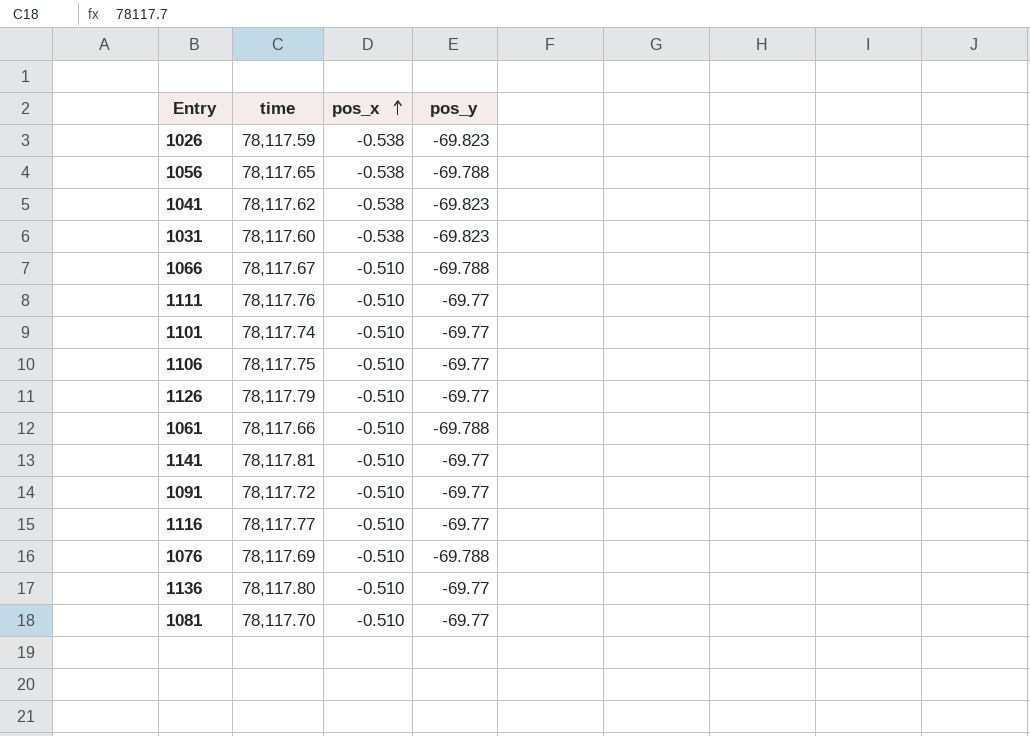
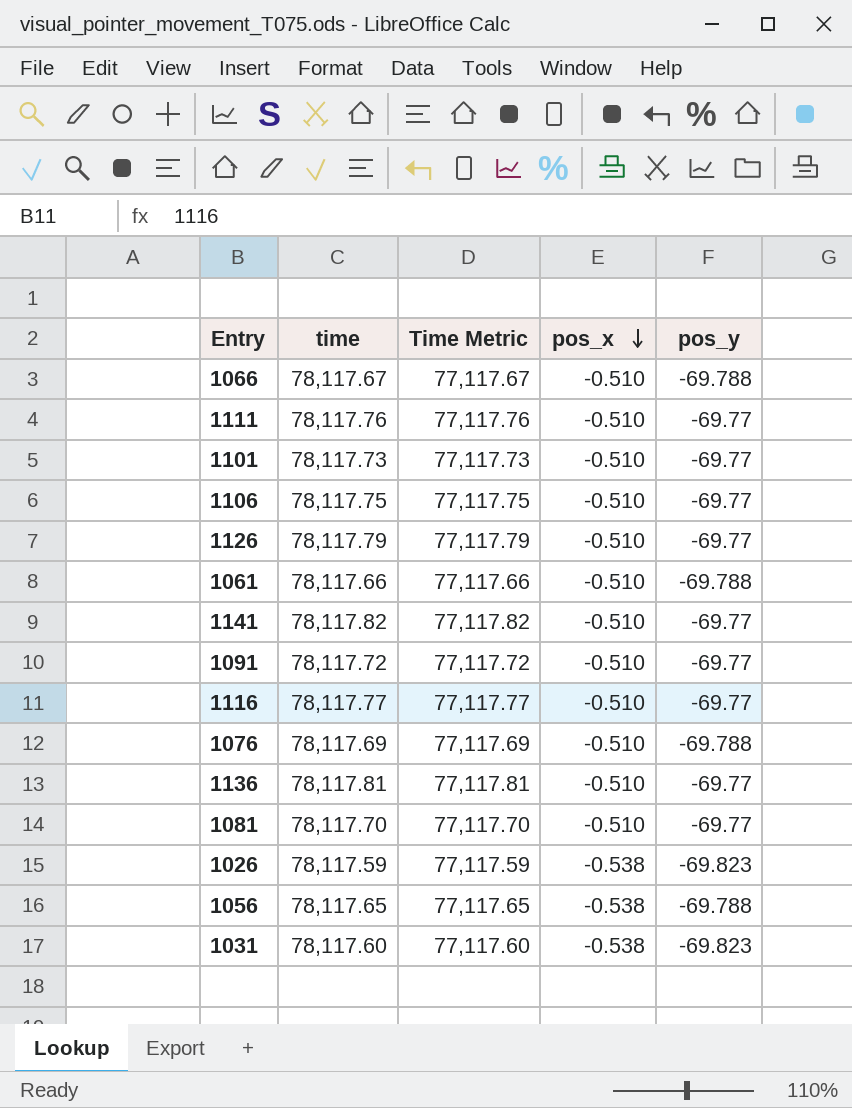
row order: pos_x ascending -> pos_x descending
column Time Metric | formula: none -> [time] - 1000
row 1041: 78,117.62 | -0.538 | -69.823 -> none
1101 | time: 78,117.74 -> 78,117.73
1141 | time: 78,117.81 -> 78,117.82
1136 | time: 78,117.80 -> 78,117.81

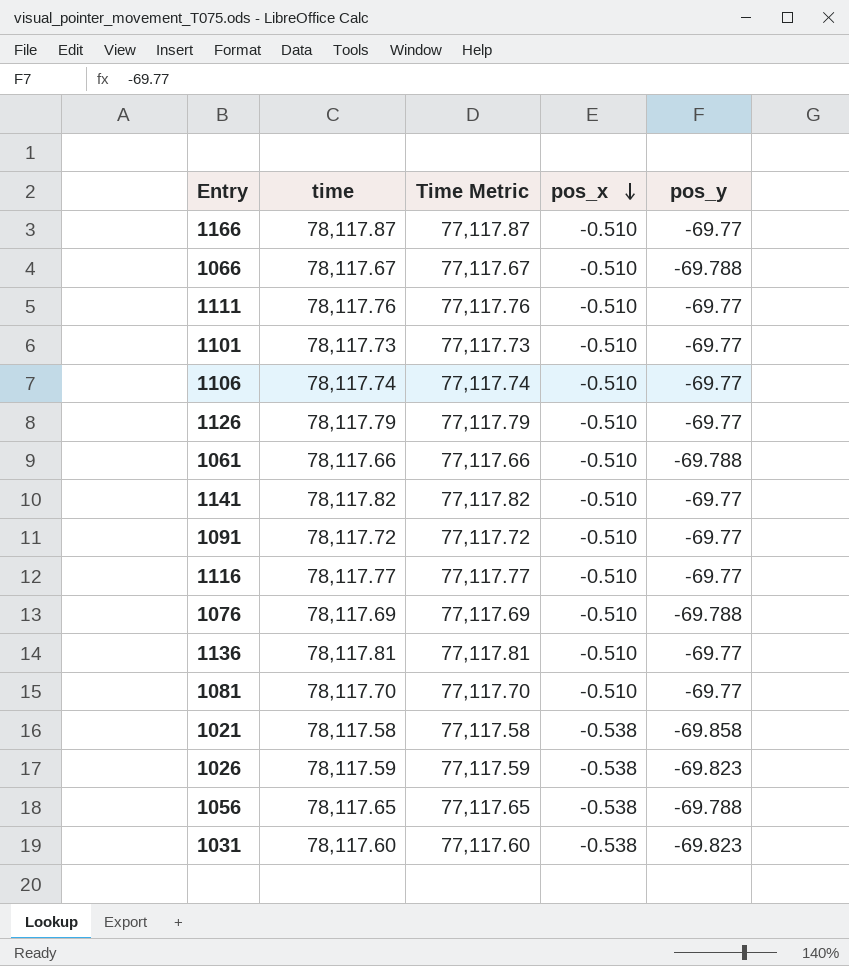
row 1166: none -> 78,117.87 | 77,117.87 | -0.510 | -69.77
1106 | time: 78,117.75 -> 78,117.74
1106 | Time Metric: 77,117.75 -> 77,117.74
row 1021: none -> 78,117.58 | 77,117.58 | -0.538 | -69.858

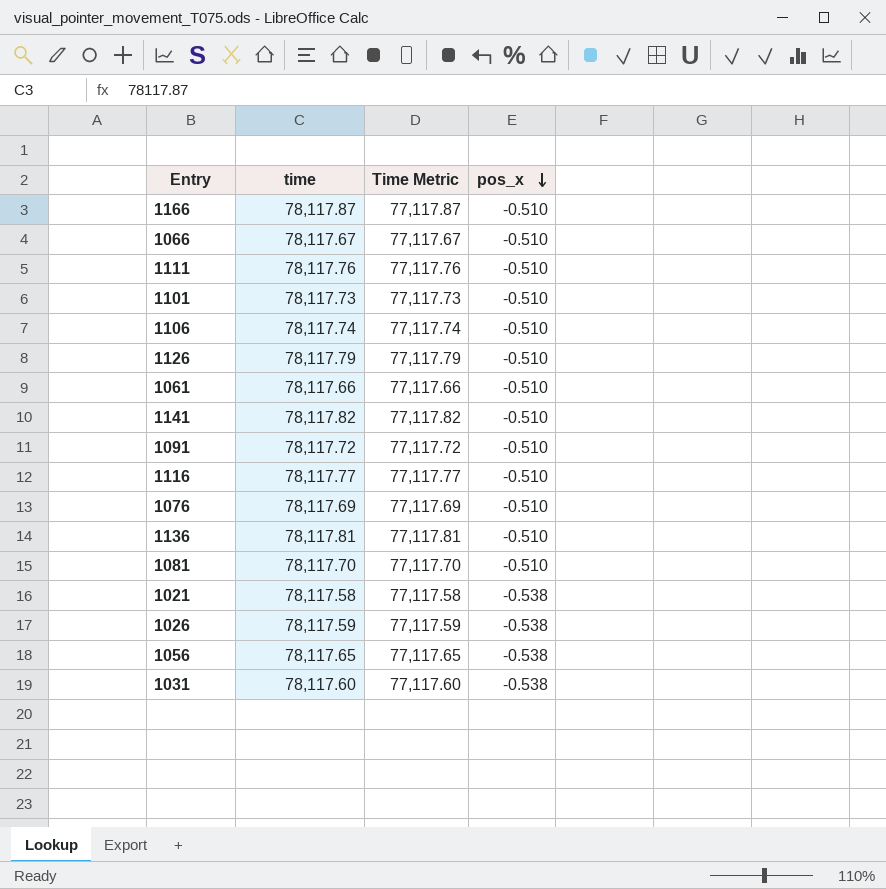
column pos_y | position: 5 -> none

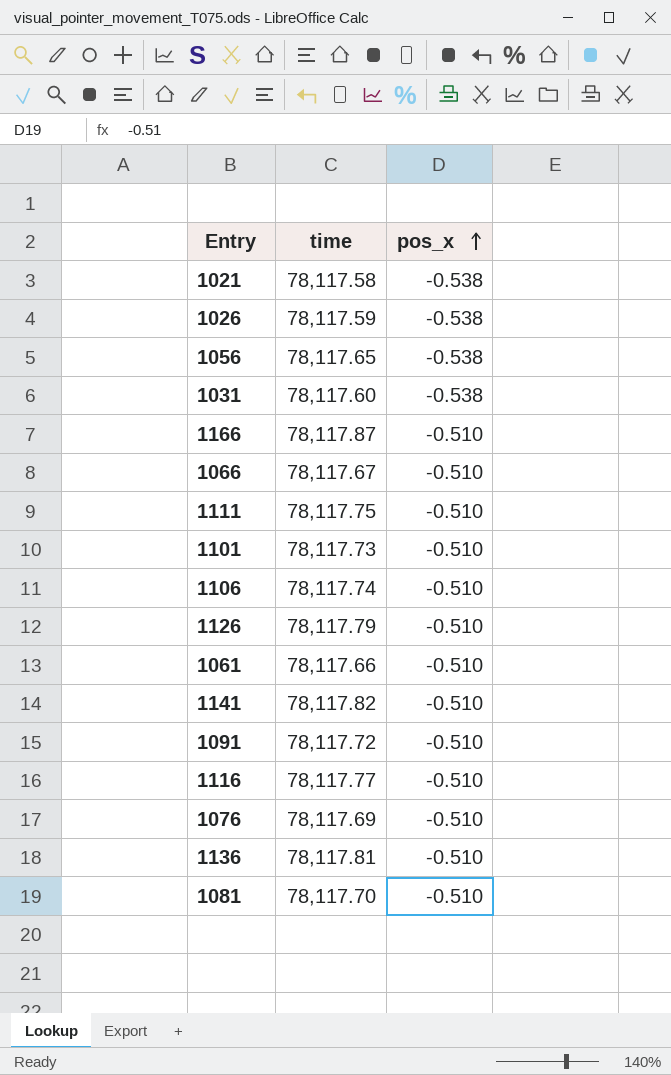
row order: pos_x descending -> pos_x ascending
column Time Metric | formula: [time] - 1000 -> none
1111 | time: 78,117.76 -> 78,117.75

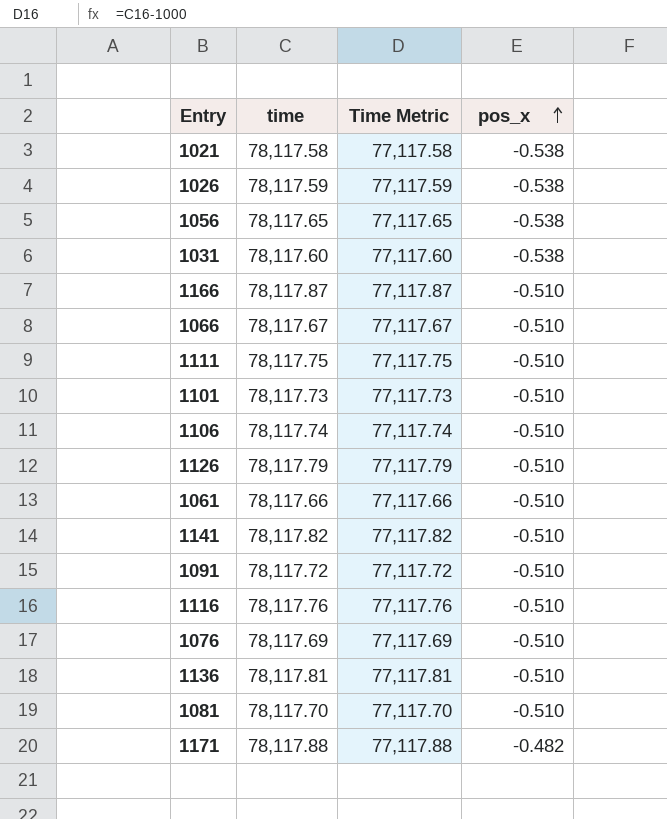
column Time Metric | formula: none -> [time] - 1000
1116 | time: 78,117.77 -> 78,117.76
row 1171: none -> 78,117.88 | 77,117.88 | -0.482

